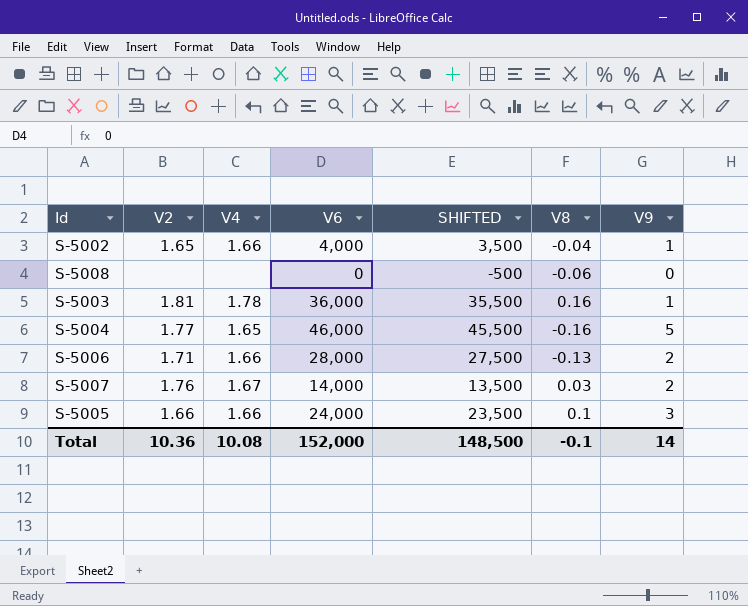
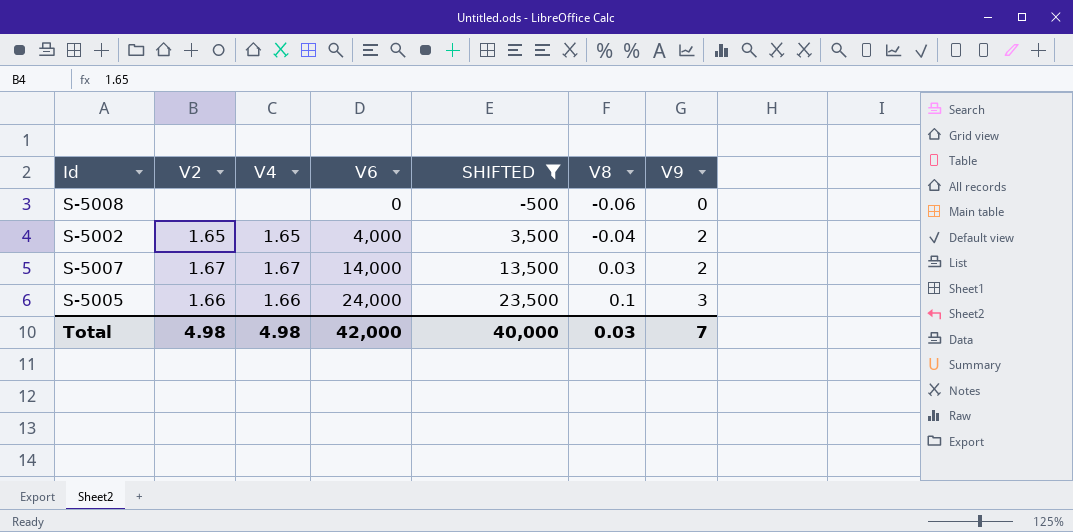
filter: none -> SHIFTED <= 23,500
row order: none -> V6 ascending
S-5002 | V4: 1.66 -> 1.65
S-5002 | V9: 1 -> 2
S-5007 | V2: 1.76 -> 1.67
Total | V2: 10.36 -> 4.98
Total | V4: 10.08 -> 4.98
Total | V6: 152,000 -> 42,000
Total | SHIFTED: 148,500 -> 40,000
Total | V8: -0.1 -> 0.03
Total | V9: 14 -> 7

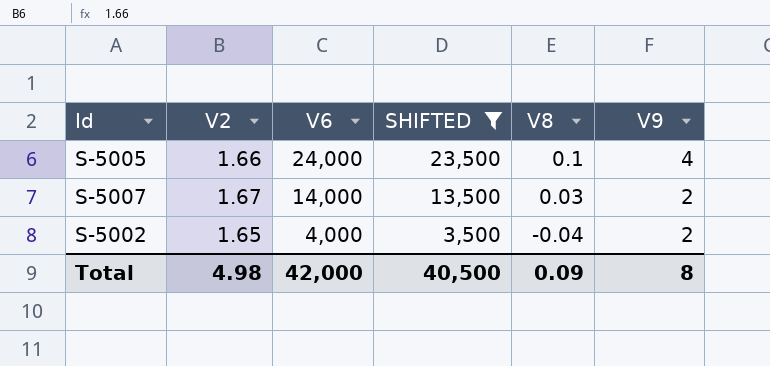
row order: V6 ascending -> V6 descending
column V4 | position: 3 -> none
row S-5008: none | none | 0 | -500 | -0.06 | 0 -> none
S-5005 | V9: 3 -> 4
Total | SHIFTED: 40,000 -> 40,500
Total | V8: 0.03 -> 0.09
Total | V9: 7 -> 8

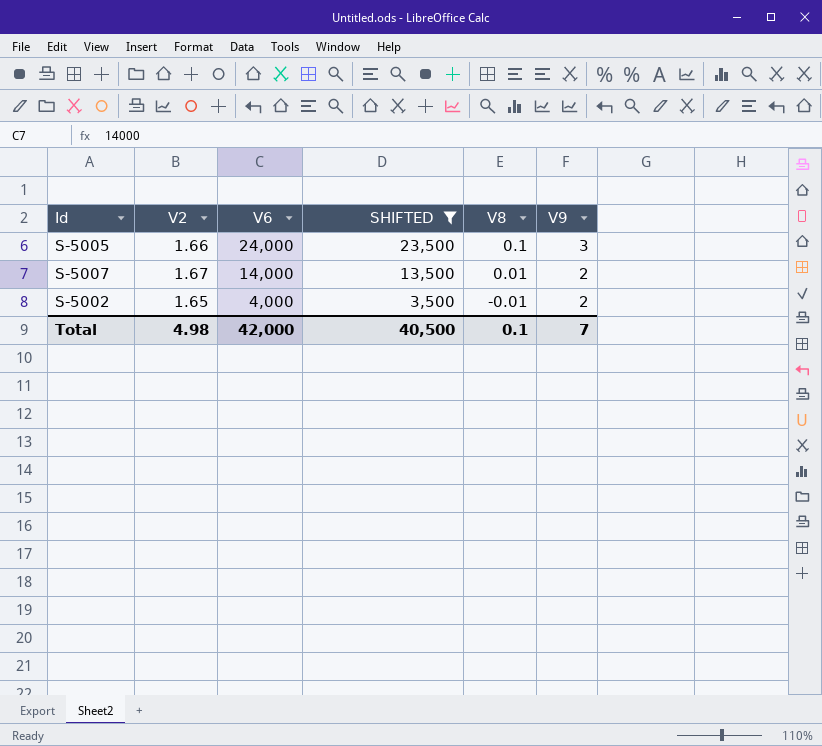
S-5005 | V9: 4 -> 3
S-5007 | V8: 0.03 -> 0.01
S-5002 | V8: -0.04 -> -0.01
Total | V8: 0.09 -> 0.1
Total | V9: 8 -> 7

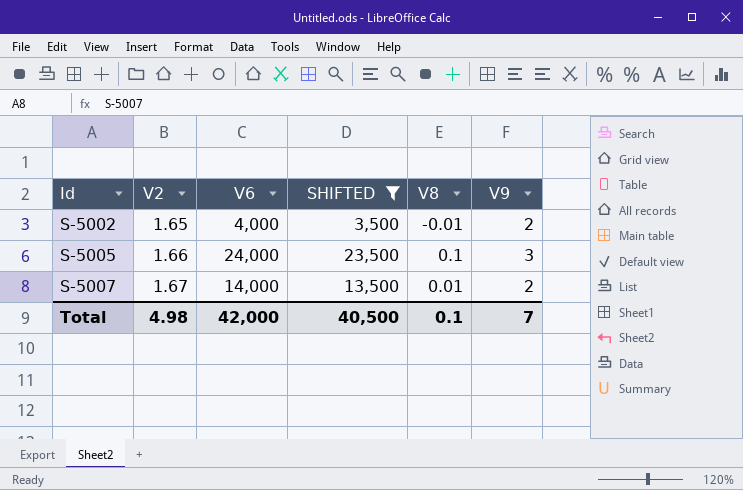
row order: V6 descending -> Id ascending

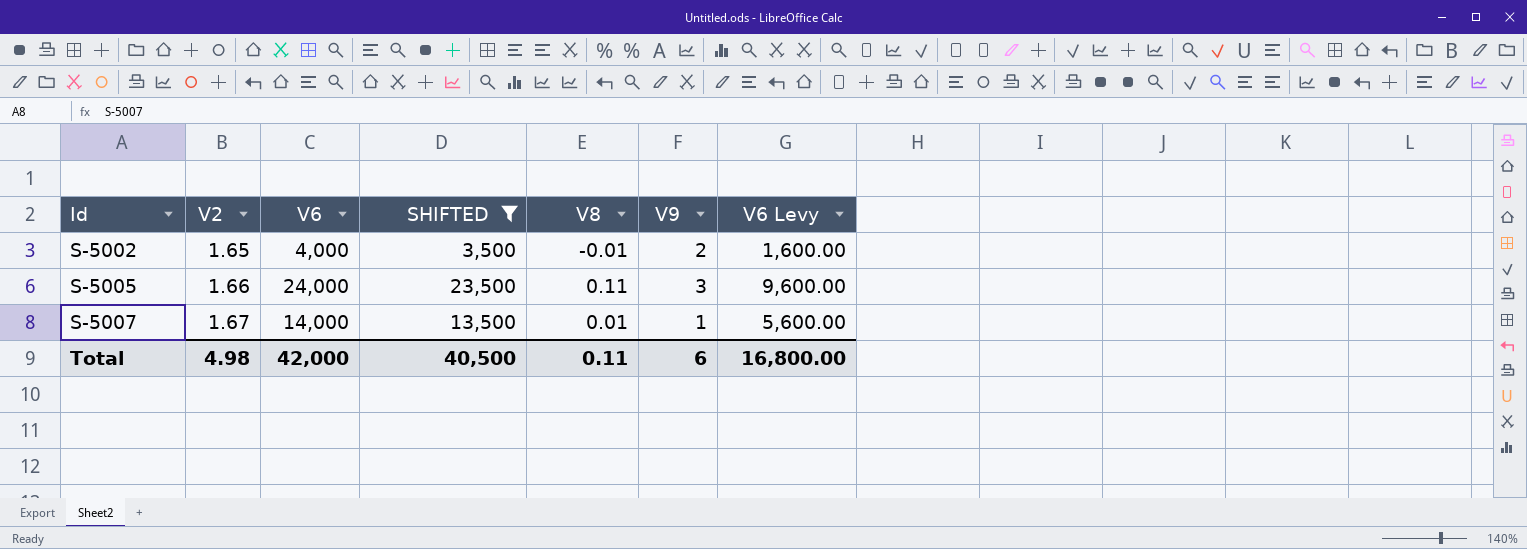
column V6 Levy | formula: none -> [V6] * 0.4
S-5005 | V8: 0.1 -> 0.11
S-5007 | V9: 2 -> 1
Total | V8: 0.1 -> 0.11
Total | V9: 7 -> 6

